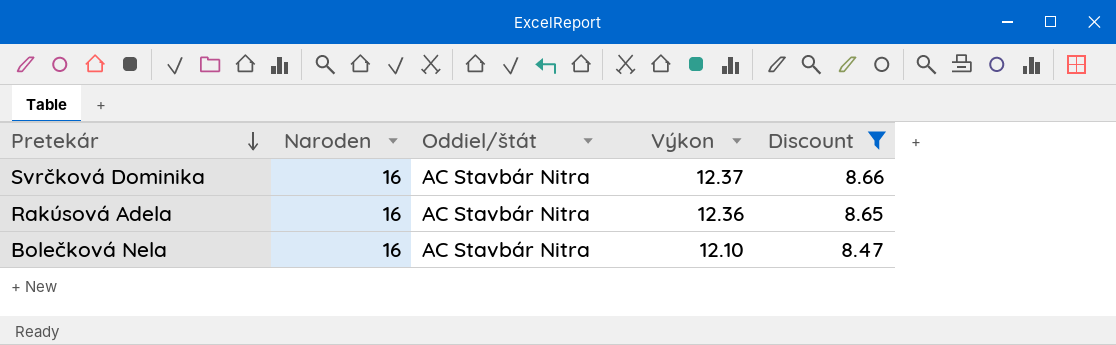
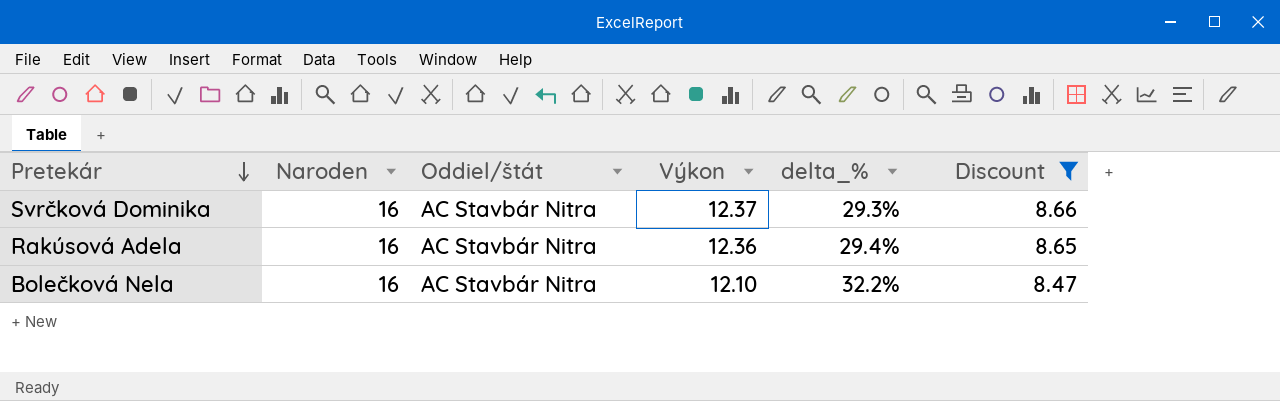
column delta_% | formula: none -> ([Naroden] - [Výkon]) / [Výkon]

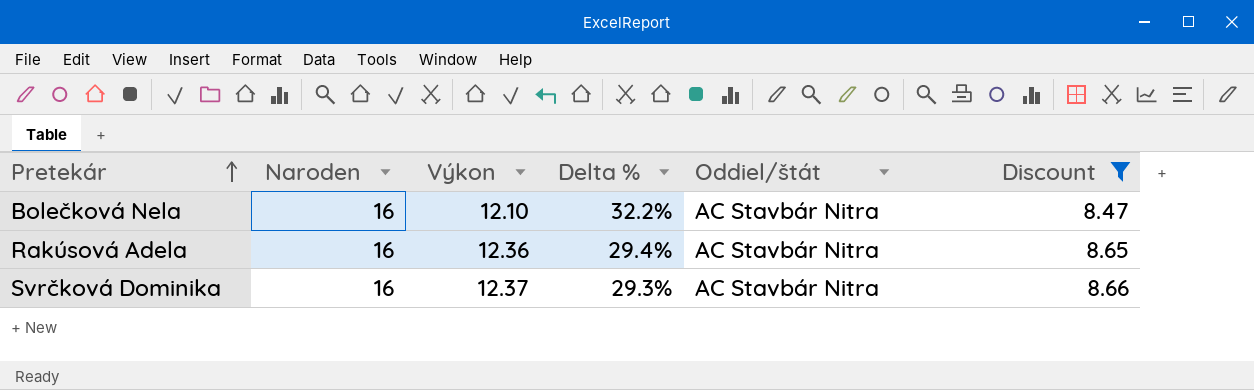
row order: Pretekár descending -> Pretekár ascending
column name: delta_% -> Delta %
column Oddiel/štát | position: 3 -> 5

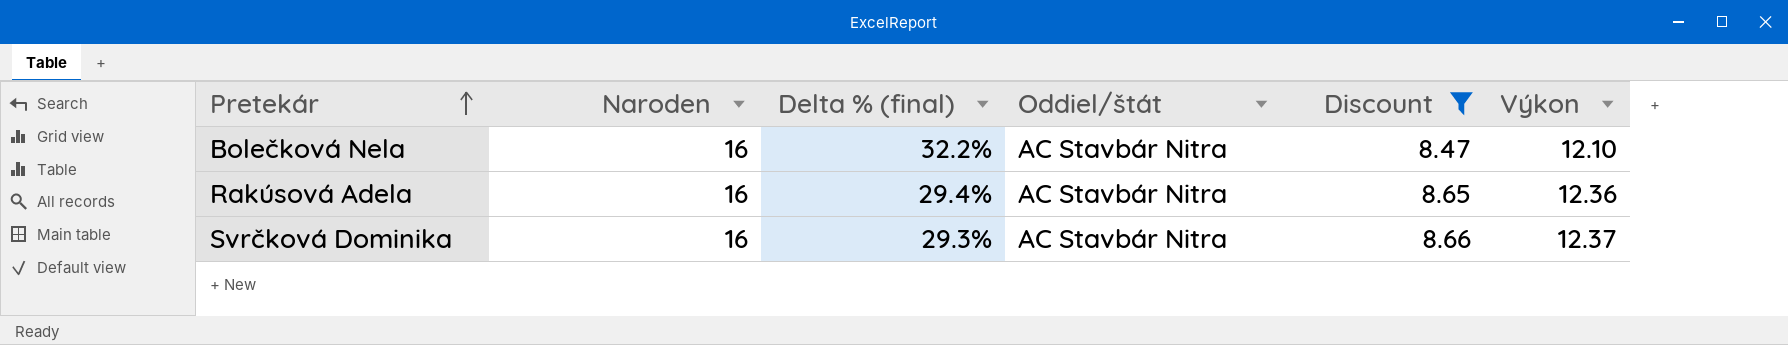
column name: Delta % -> Delta % (final)
column Výkon | position: 3 -> 6

